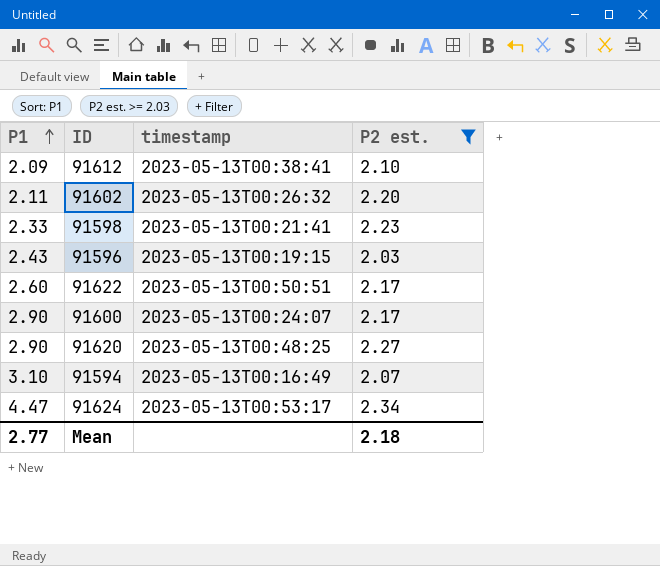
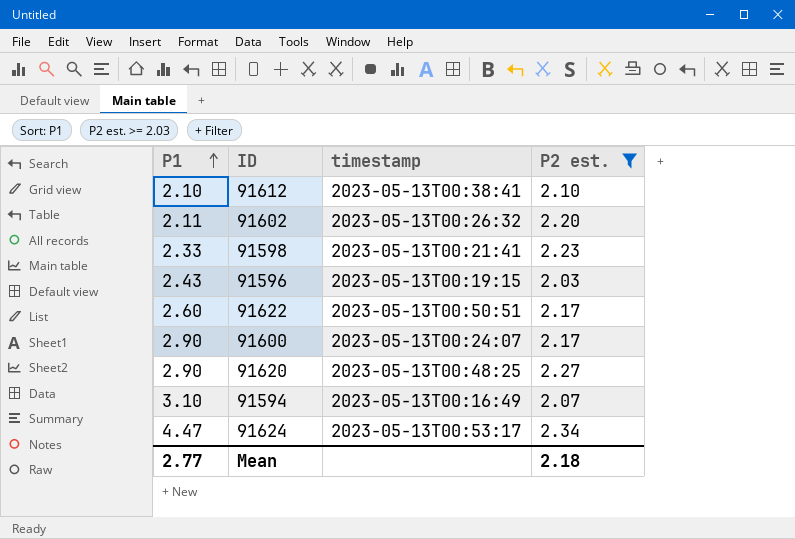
91612 | P1: 2.09 -> 2.10

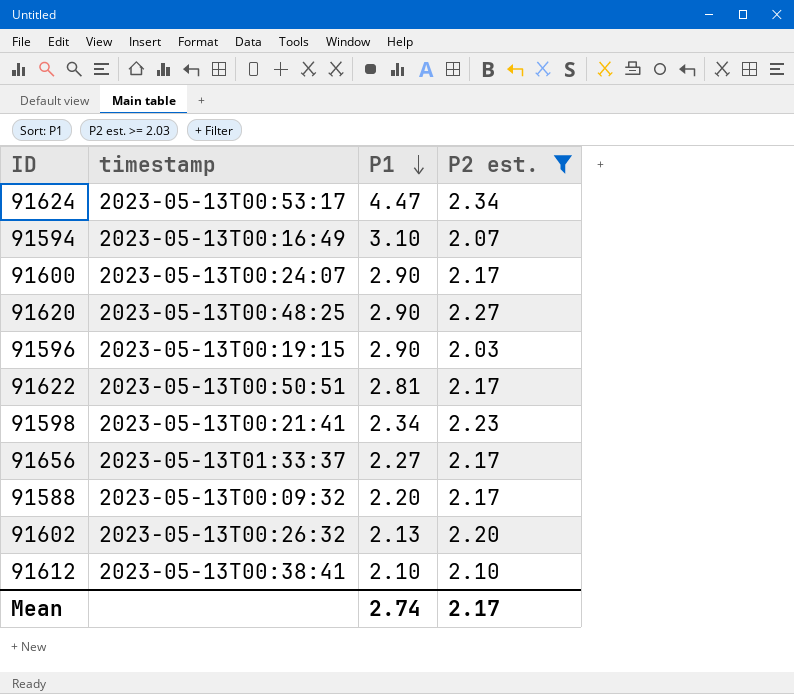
row order: P1 ascending -> P1 descending
column P1 | position: 1 -> 3
91596 | P1: 2.43 -> 2.90
91622 | P1: 2.60 -> 2.81
91598 | P1: 2.33 -> 2.34
row 91656: none -> 2023-05-13T01:33:37 | 2.27 | 2.17
row 91588: none -> 2023-05-13T00:09:32 | 2.20 | 2.17
91602 | P1: 2.11 -> 2.13
Mean | P1: 2.77 -> 2.74
Mean | P2 est.: 2.18 -> 2.17

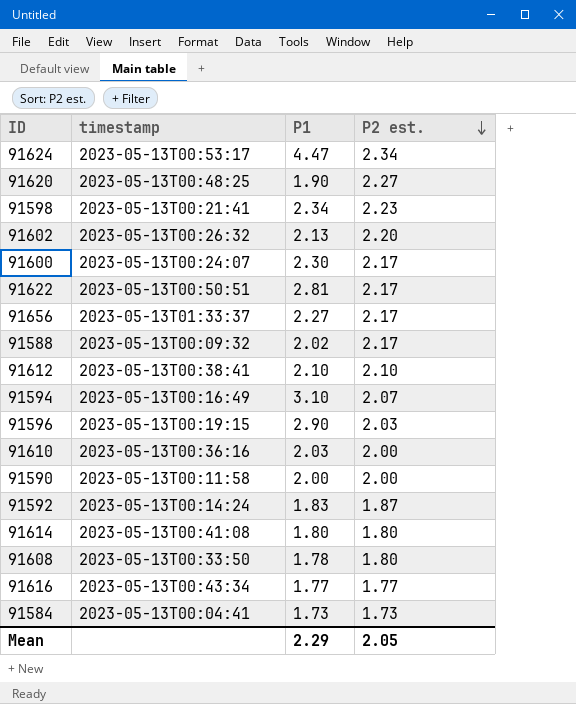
filter: P2 est. >= 2.03 -> none
row order: P1 descending -> P2 est. descending
91620 | P1: 2.90 -> 1.90
91600 | P1: 2.90 -> 2.30
91588 | P1: 2.20 -> 2.02
Mean | P1: 2.74 -> 2.29
Mean | P2 est.: 2.17 -> 2.05

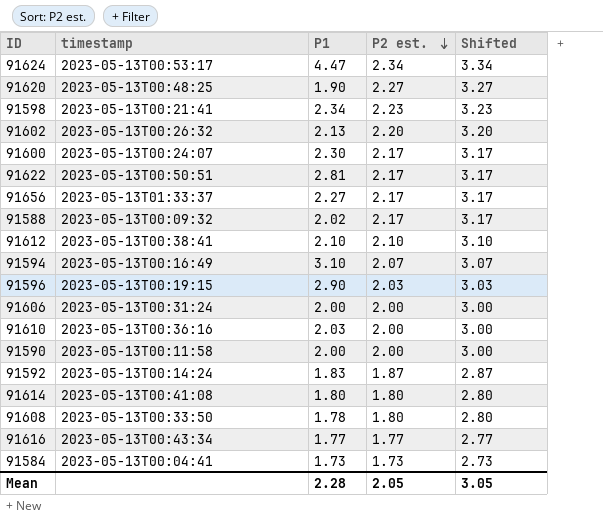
column Shifted | formula: none -> [P2 est.] + 1
row 91606: none -> 2023-05-13T00:31:24 | 2.00 | 2.00 | 3.00
Mean | P1: 2.29 -> 2.28

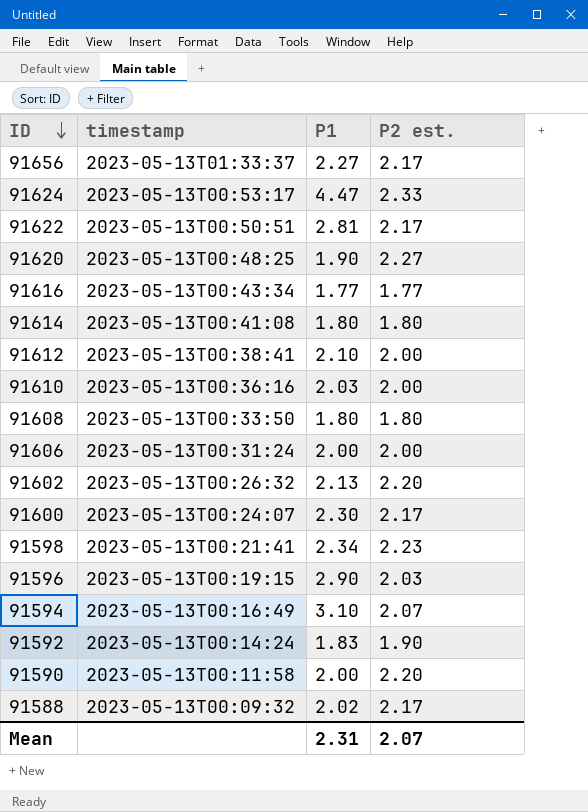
row order: P2 est. descending -> ID descending
column Shifted | formula: [P2 est.] + 1 -> none
row 91584: 2023-05-13T00:04:41 | 1.73 | 1.73 | 2.73 -> none
91624 | P2 est.: 2.34 -> 2.33
91612 | P2 est.: 2.10 -> 2.00
91608 | P1: 1.78 -> 1.80
91592 | P2 est.: 1.87 -> 1.90
91590 | P2 est.: 2.00 -> 2.20
Mean | P1: 2.28 -> 2.31
Mean | P2 est.: 2.05 -> 2.07

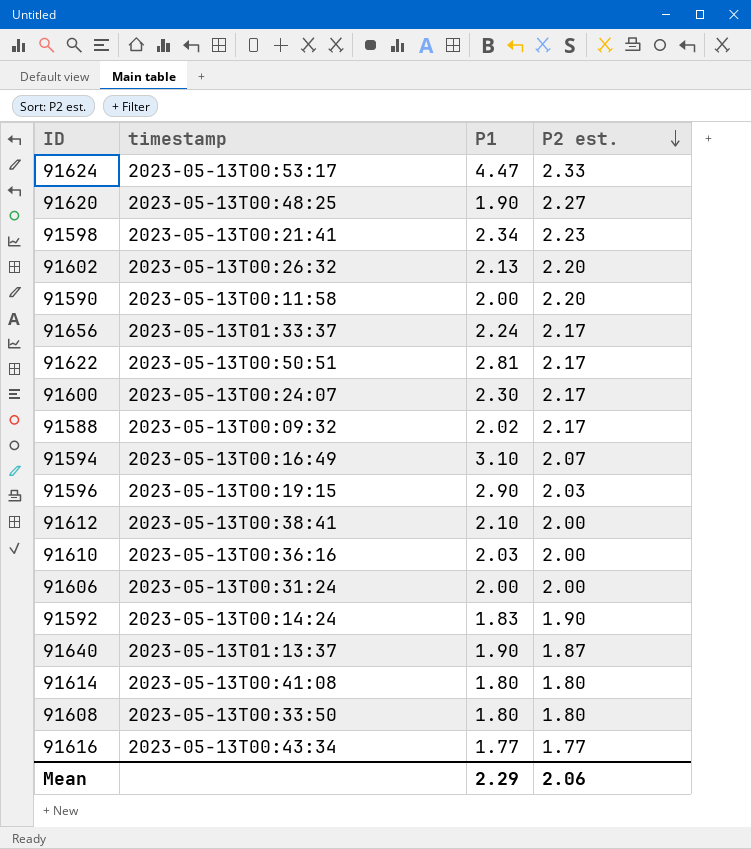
row order: ID descending -> P2 est. descending
91656 | P1: 2.27 -> 2.24
row 91640: none -> 2023-05-13T01:13:37 | 1.90 | 1.87
Mean | P1: 2.31 -> 2.29
Mean | P2 est.: 2.07 -> 2.06

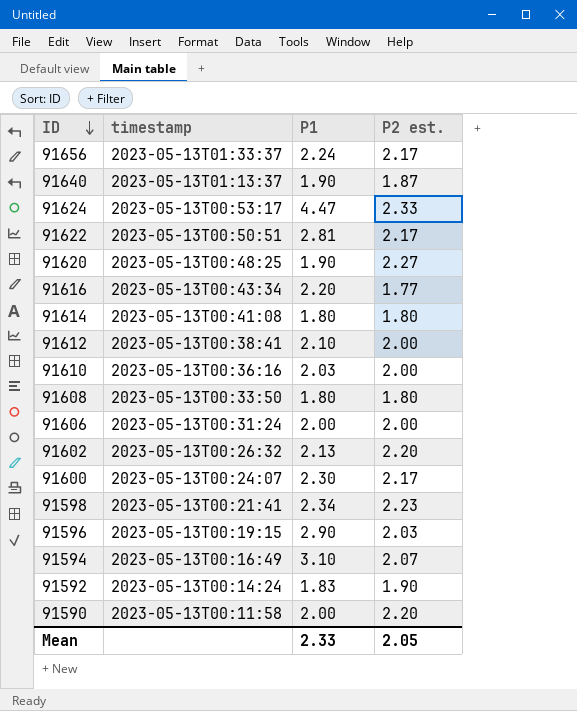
row order: P2 est. descending -> ID descending
row 91588: 2023-05-13T00:09:32 | 2.02 | 2.17 -> none
91616 | P1: 1.77 -> 2.20
Mean | P1: 2.29 -> 2.33
Mean | P2 est.: 2.06 -> 2.05

